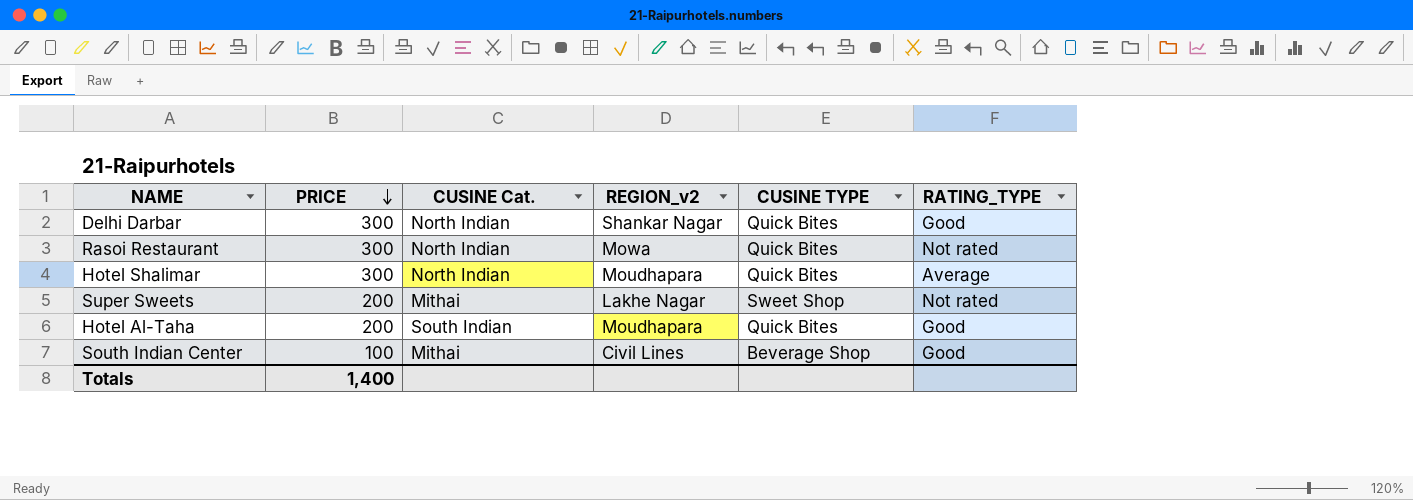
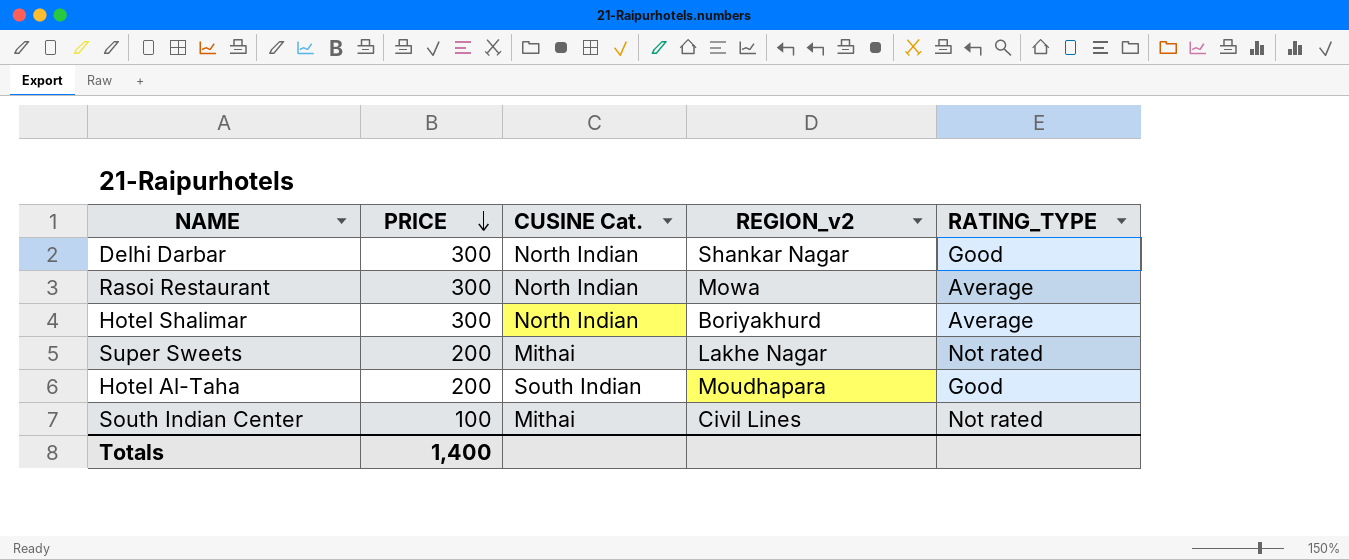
column CUSINE TYPE | position: 5 -> none
Rasoi Restaurant | RATING_TYPE: Not rated -> Average
Hotel Shalimar | REGION_v2: Moudhapara -> Boriyakhurd
South Indian Center | RATING_TYPE: Good -> Not rated

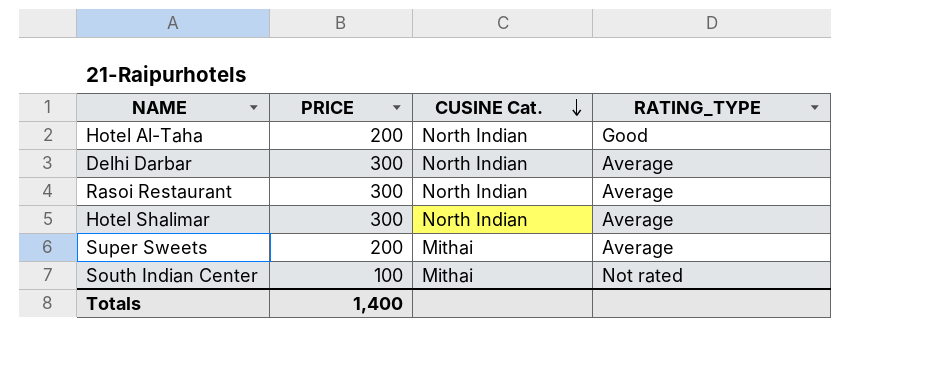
row order: PRICE descending -> CUSINE Cat. descending
column REGION_v2 | position: 4 -> none
Hotel Al-Taha | CUSINE Cat.: South Indian -> North Indian
Delhi Darbar | RATING_TYPE: Good -> Average
Super Sweets | RATING_TYPE: Not rated -> Average

